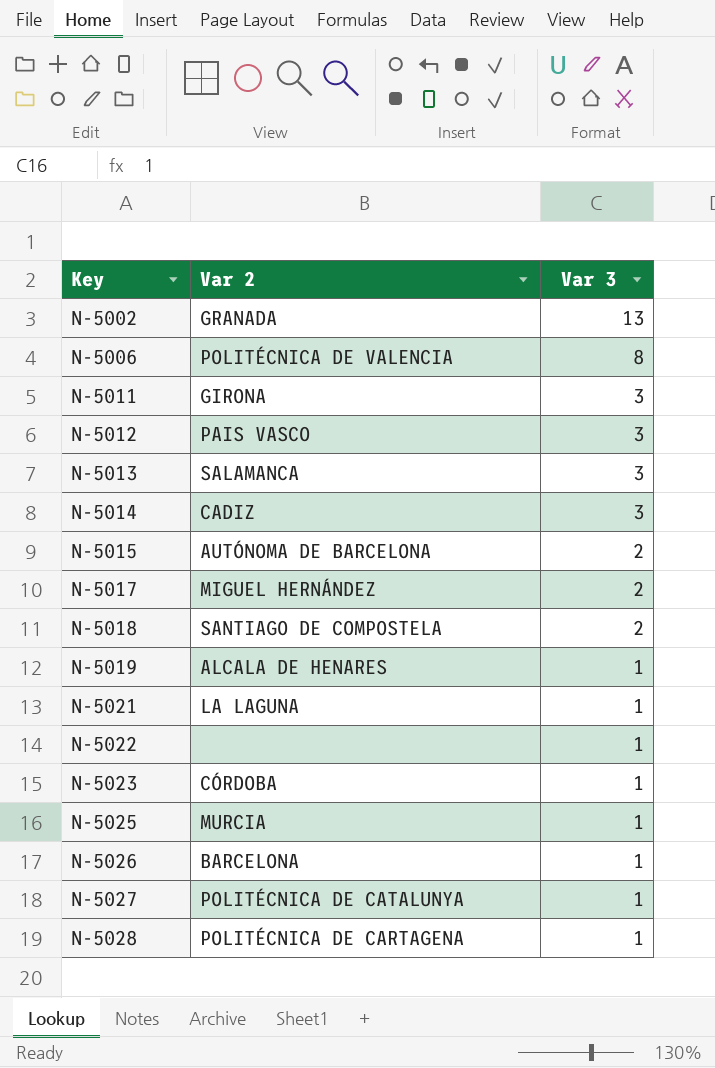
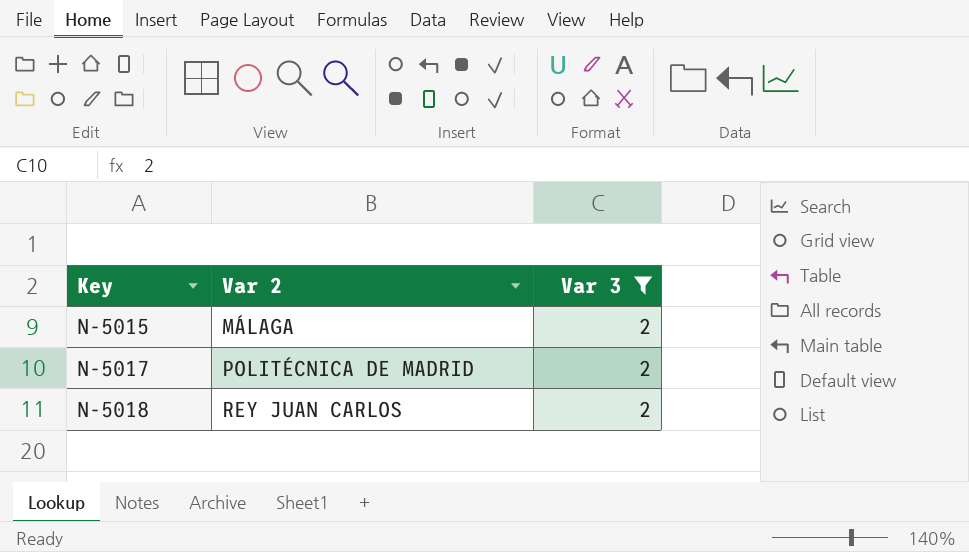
filter: none -> Var 3 = 2
N-5015 | Var 2: AUTÓNOMA DE BARCELONA -> MÁLAGA
N-5017 | Var 2: MIGUEL HERNÁNDEZ -> POLITÉCNICA DE MADRID
N-5018 | Var 2: SANTIAGO DE COMPOSTELA -> REY JUAN CARLOS

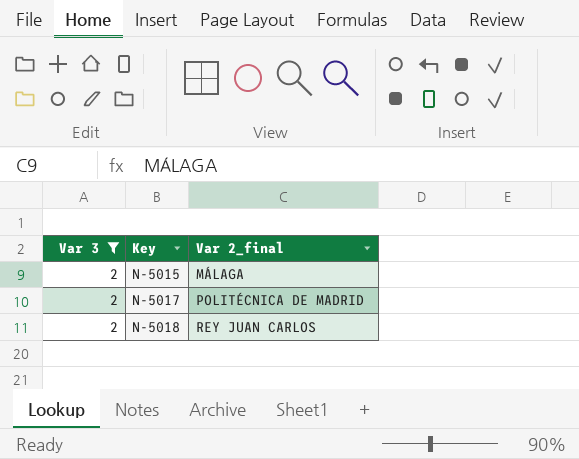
column Var 3 | position: 3 -> 1
column name: Var 2 -> Var 2_final

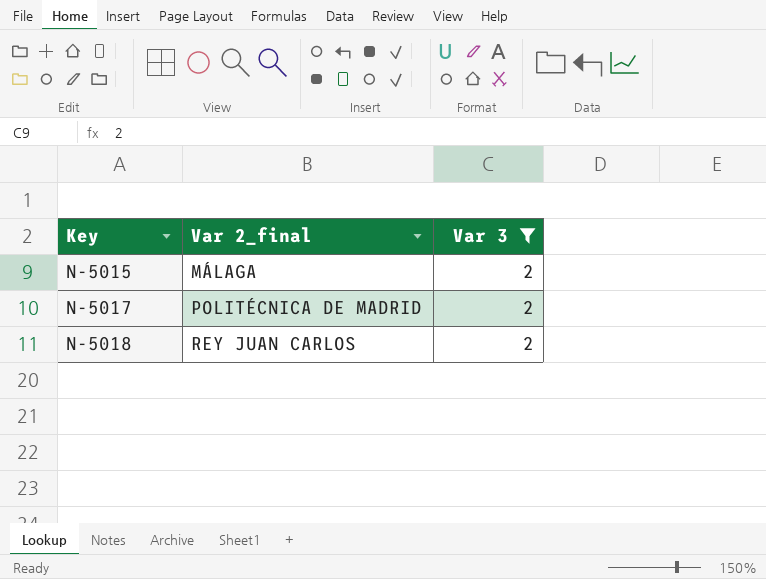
column Var 3 | position: 1 -> 3

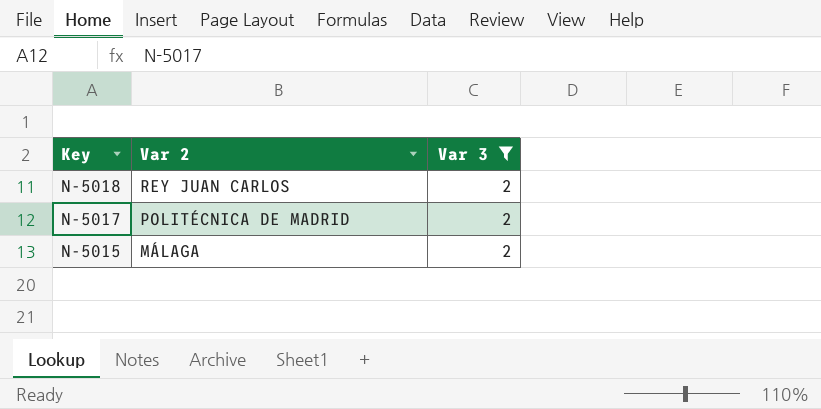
row order: Key ascending -> Key descending
column name: Var 2_final -> Var 2

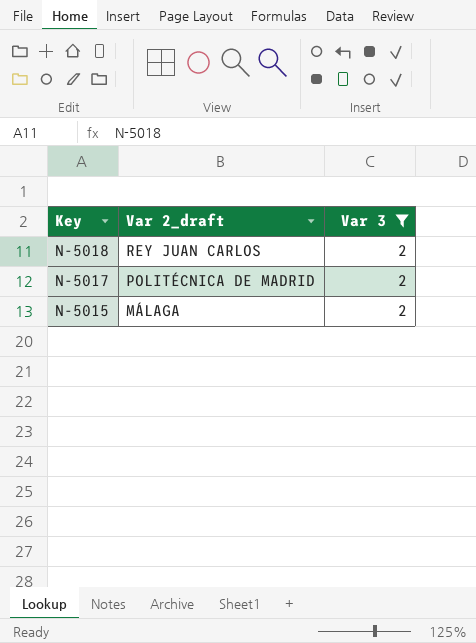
column name: Var 2 -> Var 2_draft

